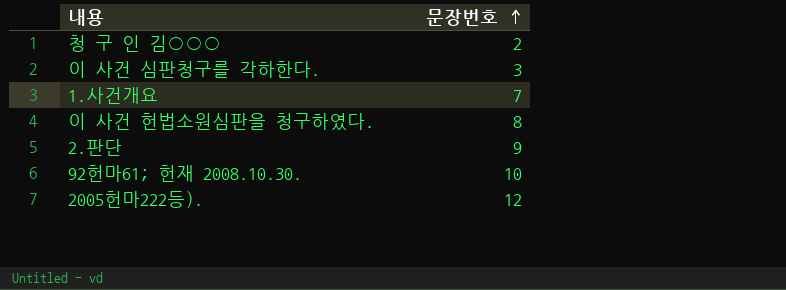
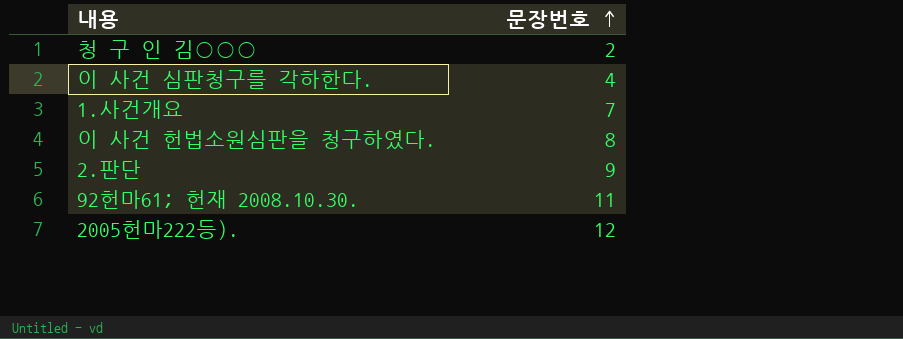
이 사건 심판청구를 각하한다. | 문장번호: 3 -> 4
92헌마61; 헌재 2008.10.30. | 문장번호: 10 -> 11

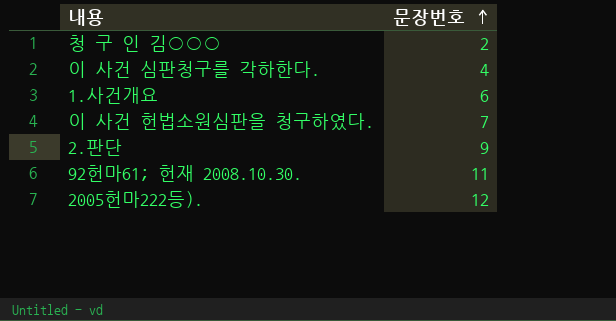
1.사건개요 | 문장번호: 7 -> 6
이 사건 헌법소원심판을 청구하였다. | 문장번호: 8 -> 7

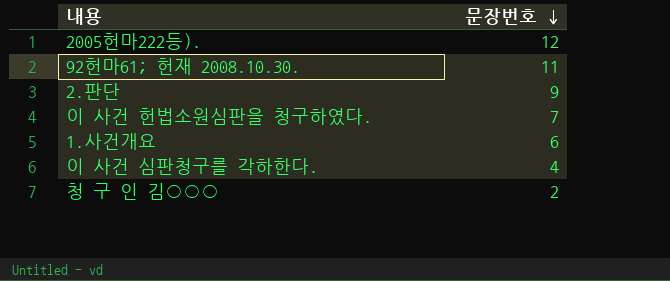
row order: 문장번호 ascending -> 문장번호 descending

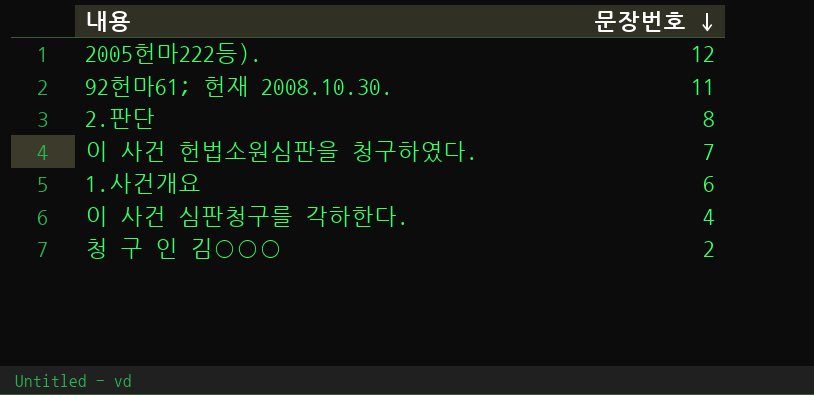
2.판단 | 문장번호: 9 -> 8

